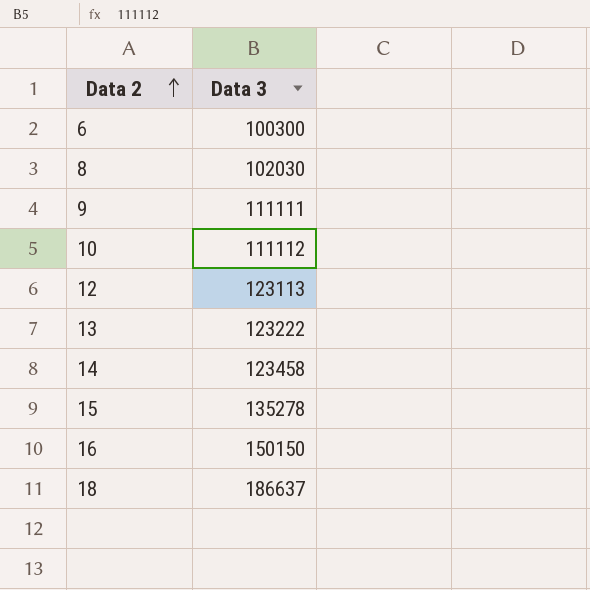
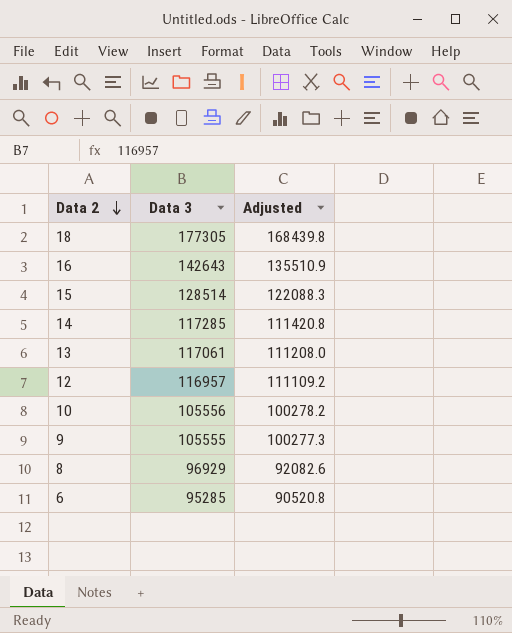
row order: Data 2 ascending -> Data 2 descending
column Adjusted | formula: none -> [Data 3] * 0.95
18 | Data 3: 186637 -> 177305
16 | Data 3: 150150 -> 142643
15 | Data 3: 135278 -> 128514
14 | Data 3: 123458 -> 117285
13 | Data 3: 123222 -> 117061
12 | Data 3: 123113 -> 116957
10 | Data 3: 111112 -> 105556
9 | Data 3: 111111 -> 105555
8 | Data 3: 102030 -> 96929
6 | Data 3: 100300 -> 95285

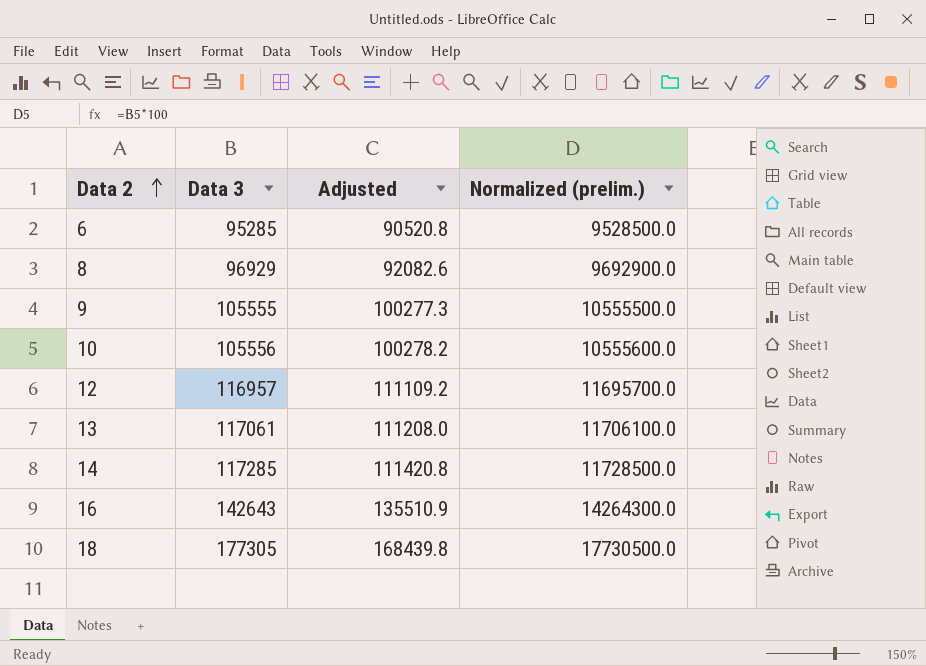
row order: Data 2 descending -> Data 2 ascending
column Normalized (prelim.) | formula: none -> [Data 3] * 100
row 15: 128514 | 122088.3 -> none

